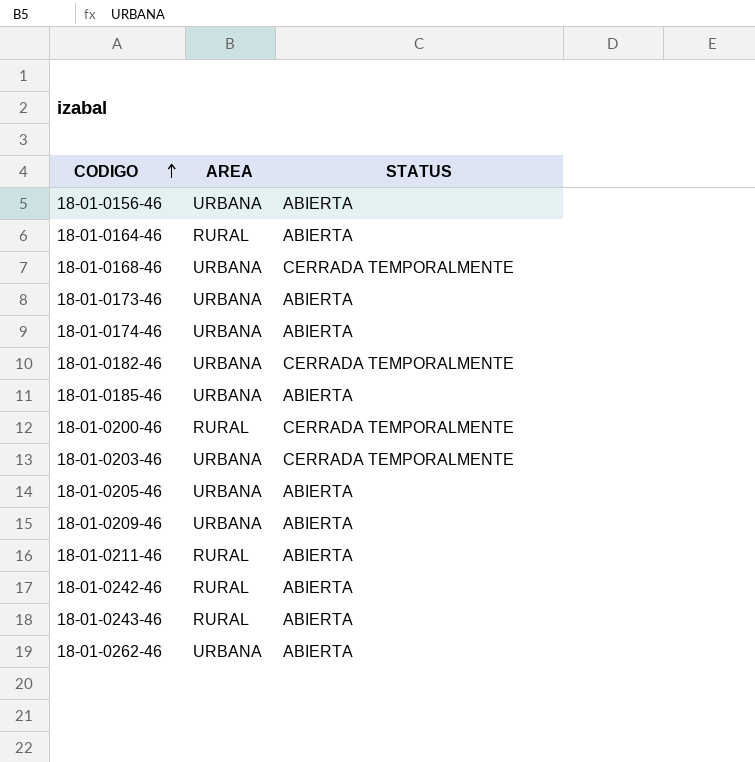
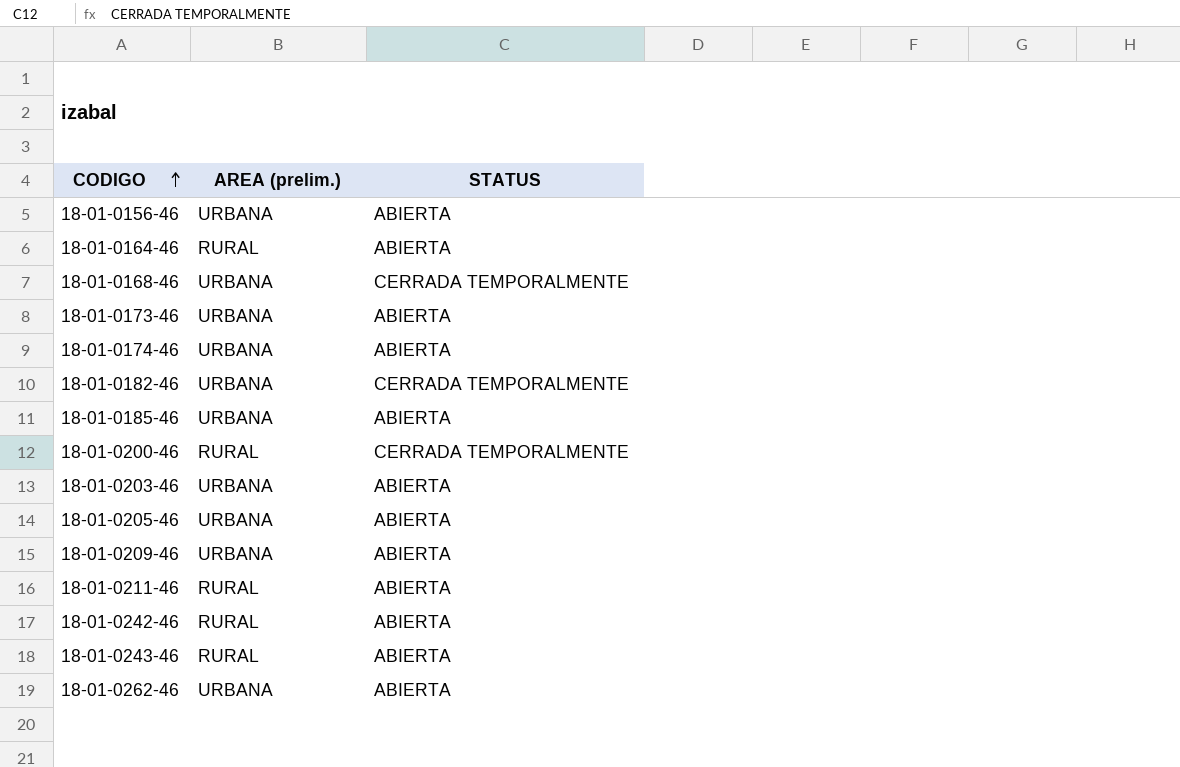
column name: AREA -> AREA (prelim.)
18-01-0203-46 | STATUS: CERRADA TEMPORALMENTE -> ABIERTA

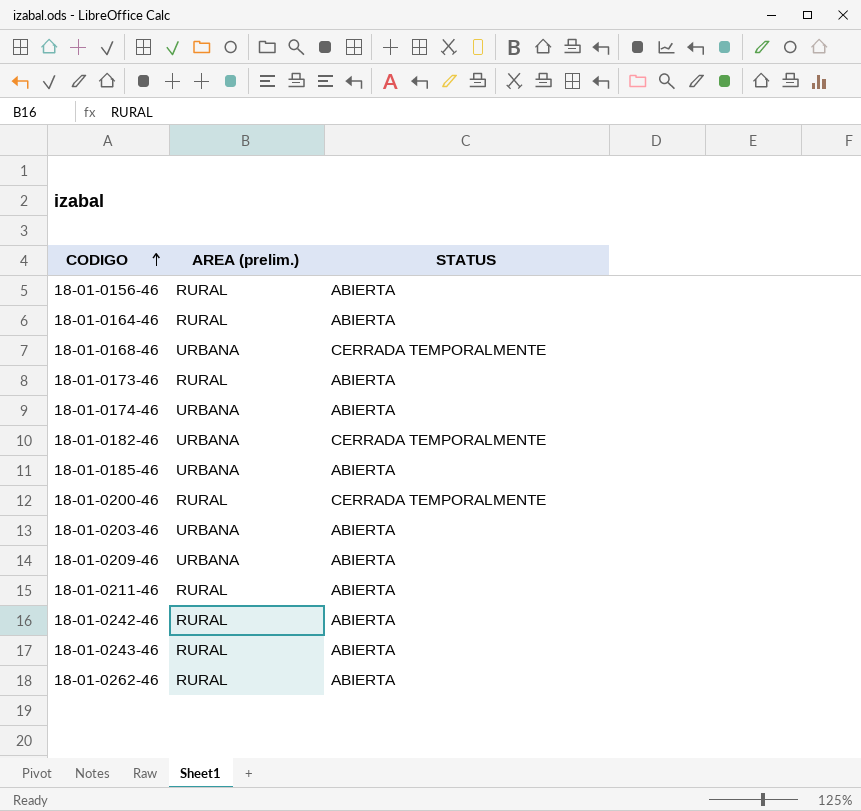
row 18-01-0205-46: URBANA | ABIERTA -> none
18-01-0156-46 | AREA (prelim.): URBANA -> RURAL
18-01-0173-46 | AREA (prelim.): URBANA -> RURAL
18-01-0262-46 | AREA (prelim.): URBANA -> RURAL

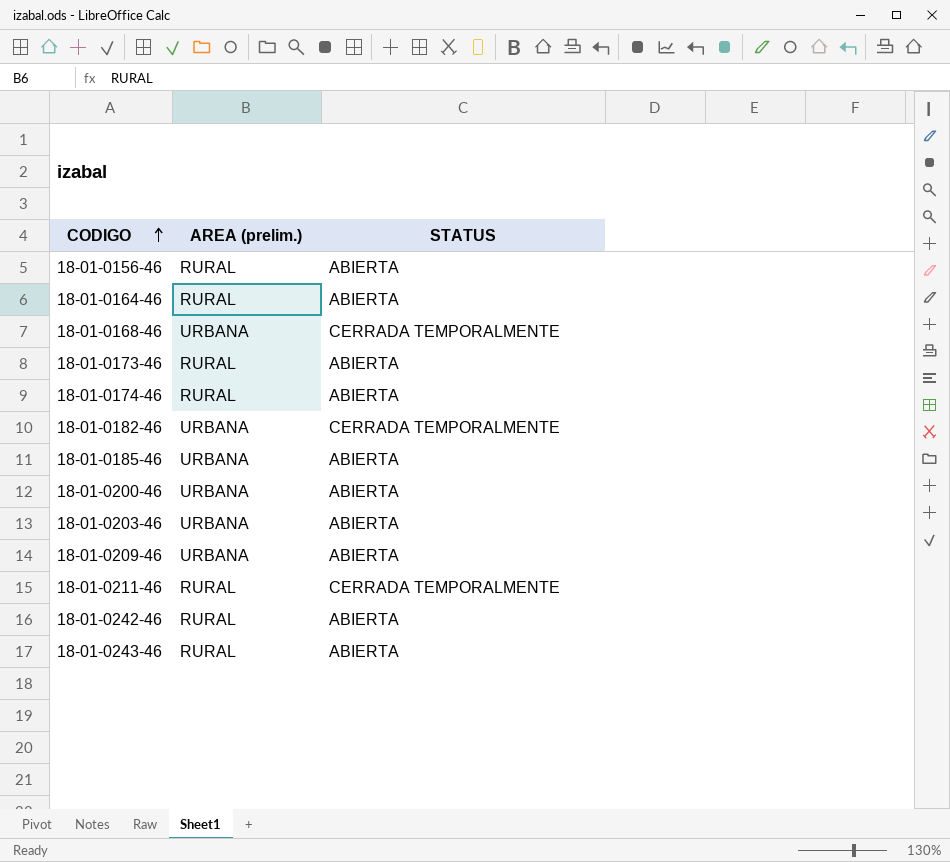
row 18-01-0262-46: RURAL | ABIERTA -> none
18-01-0174-46 | AREA (prelim.): URBANA -> RURAL
18-01-0200-46 | AREA (prelim.): RURAL -> URBANA
18-01-0200-46 | STATUS: CERRADA TEMPORALMENTE -> ABIERTA
18-01-0211-46 | STATUS: ABIERTA -> CERRADA TEMPORALMENTE

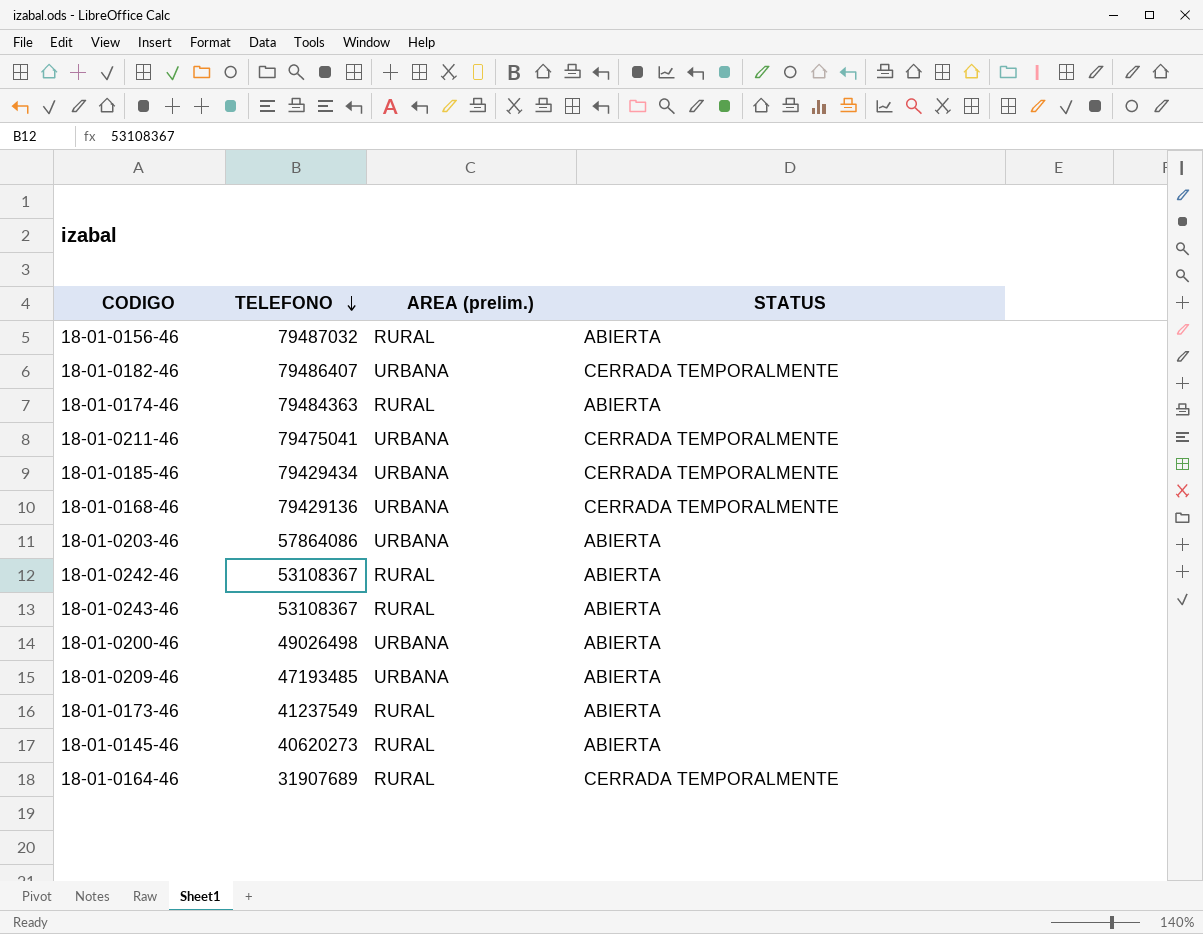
row order: CODIGO ascending -> TELEFONO descending
column TELEFONO | position: none -> 2
18-01-0211-46 | AREA (prelim.): RURAL -> URBANA
18-01-0185-46 | STATUS: ABIERTA -> CERRADA TEMPORALMENTE
row 18-01-0145-46: none -> 40620273 | RURAL | ABIERTA
18-01-0164-46 | STATUS: ABIERTA -> CERRADA TEMPORALMENTE

